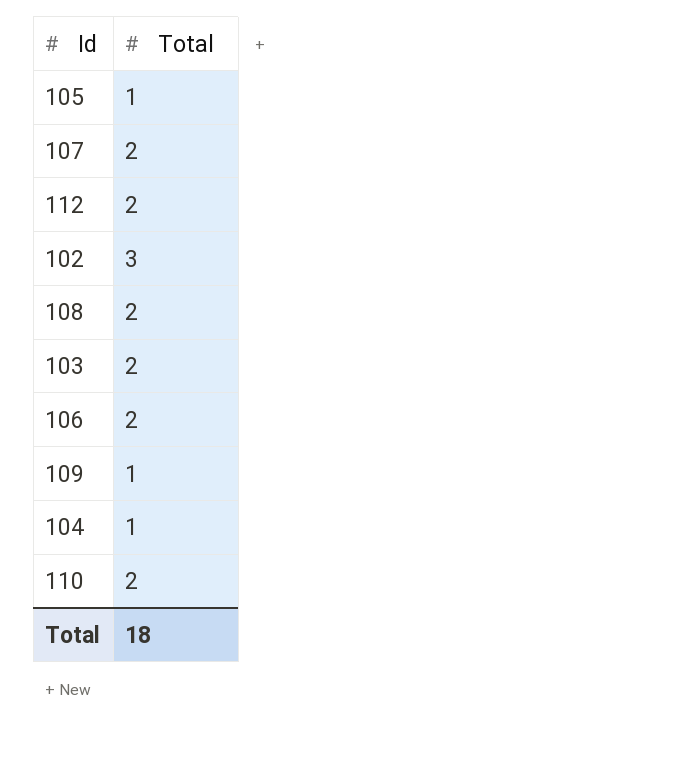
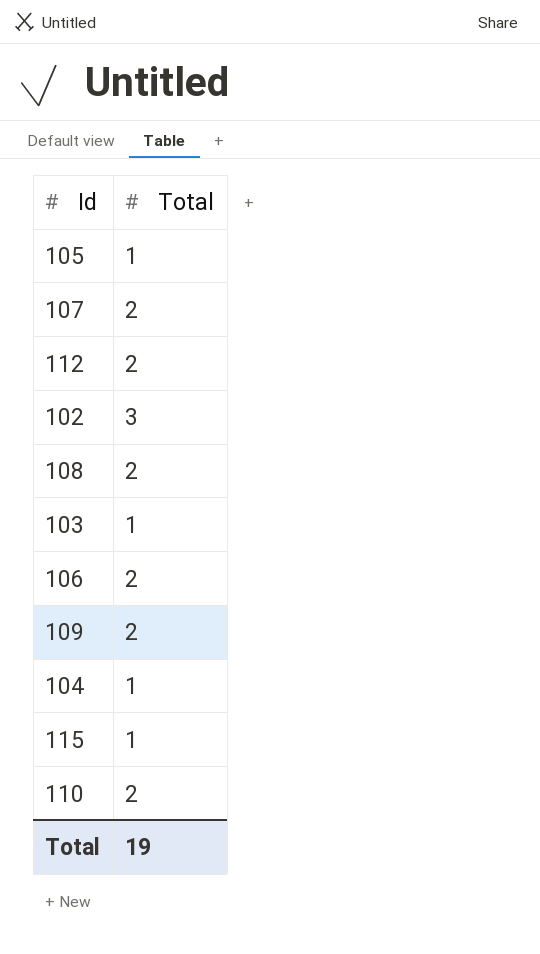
103 | Total: 2 -> 1
109 | Total: 1 -> 2
row 115: none -> 1
Total | Total: 18 -> 19

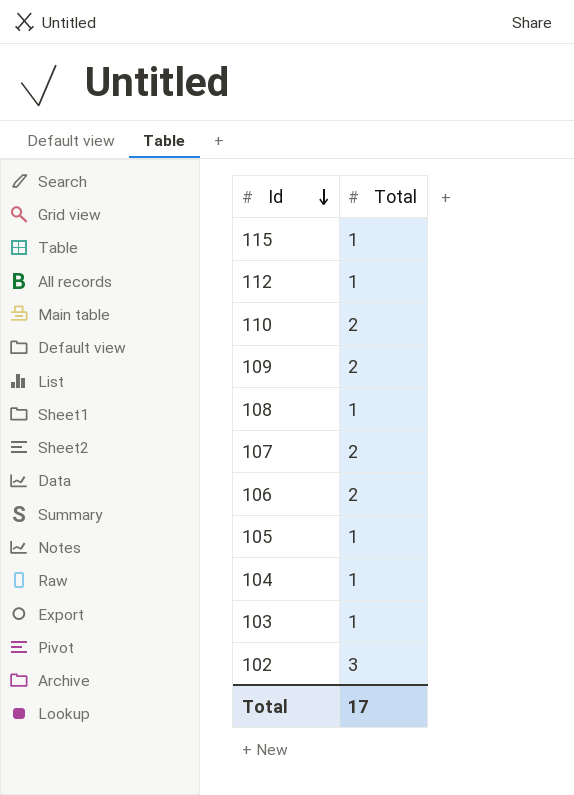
row order: none -> Id descending
112 | Total: 2 -> 1
108 | Total: 2 -> 1
Total | Total: 19 -> 17

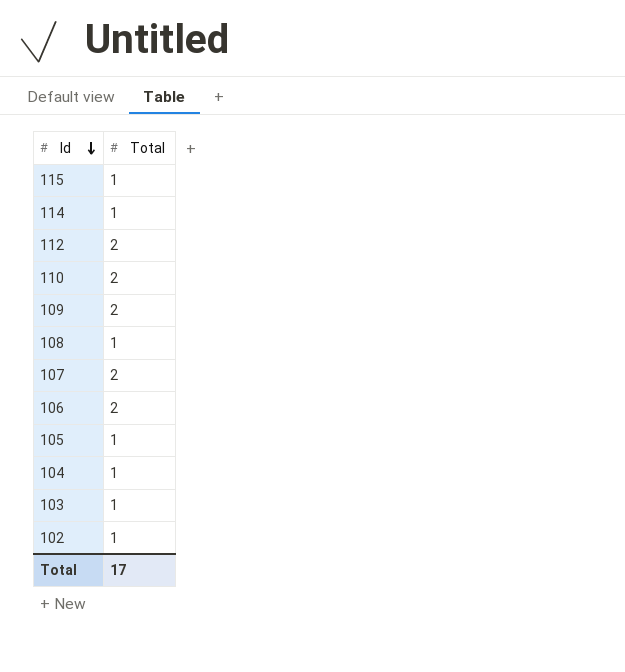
row 114: none -> 1
112 | Total: 1 -> 2
102 | Total: 3 -> 1

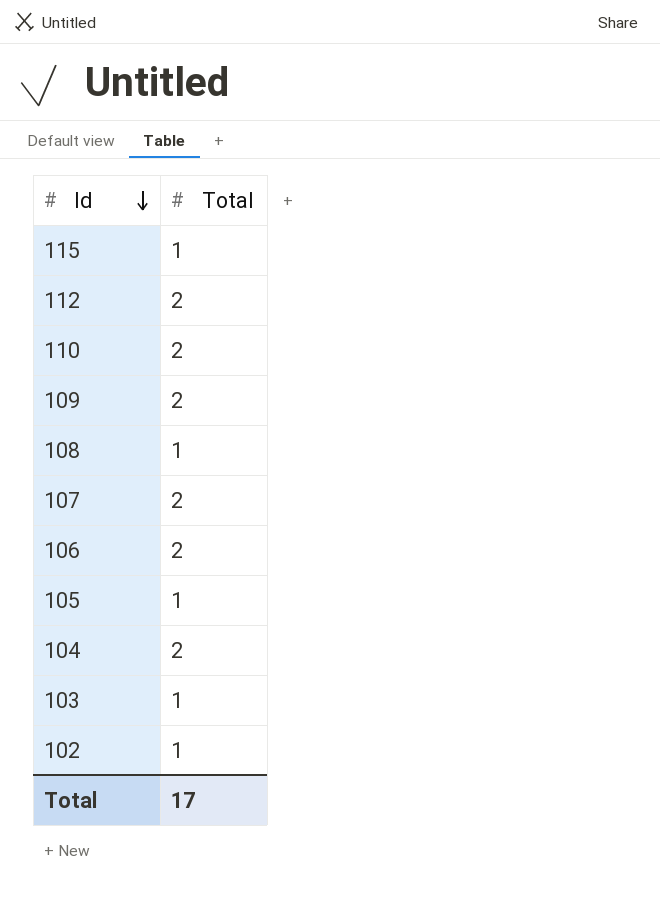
row 114: 1 -> none
104 | Total: 1 -> 2

